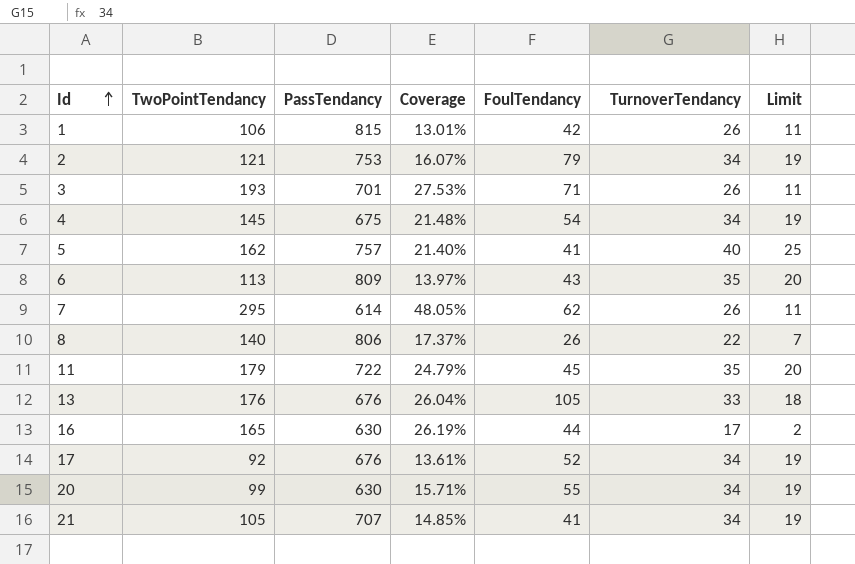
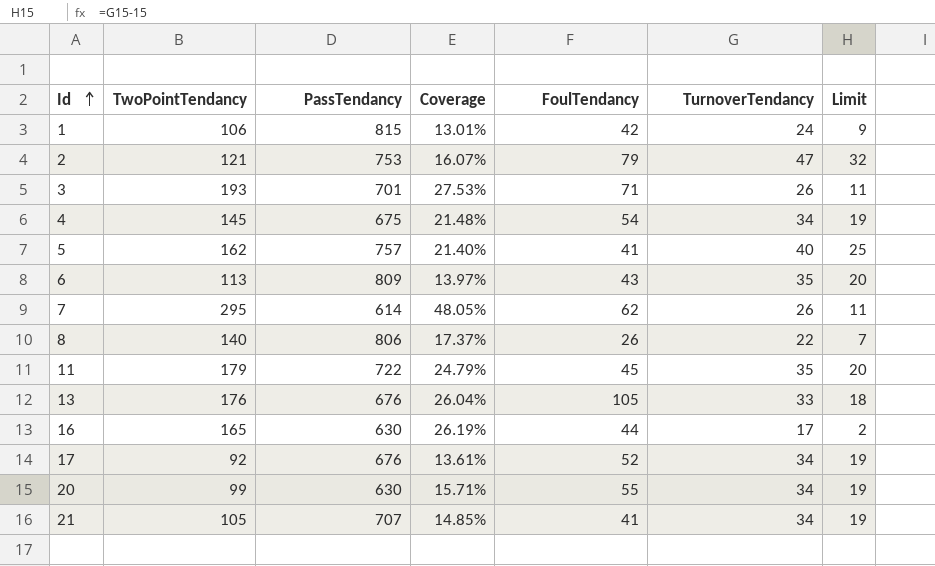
1 | TurnoverTendancy: 26 -> 24
1 | Limit: 11 -> 9
2 | TurnoverTendancy: 34 -> 47
2 | Limit: 19 -> 32

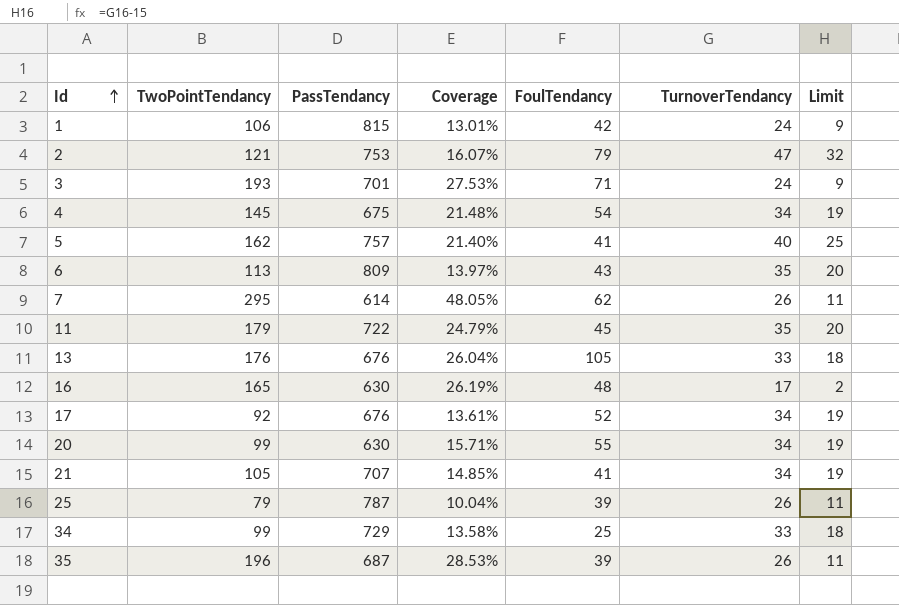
row 8: 140 | 806 | 17.37% | 26 | 22 | 7 -> none
3 | TurnoverTendancy: 26 -> 24
3 | Limit: 11 -> 9
16 | FoulTendancy: 44 -> 48
row 25: none -> 79 | 787 | 10.04% | 39 | 26 | 11
row 34: none -> 99 | 729 | 13.58% | 25 | 33 | 18
row 35: none -> 196 | 687 | 28.53% | 39 | 26 | 11

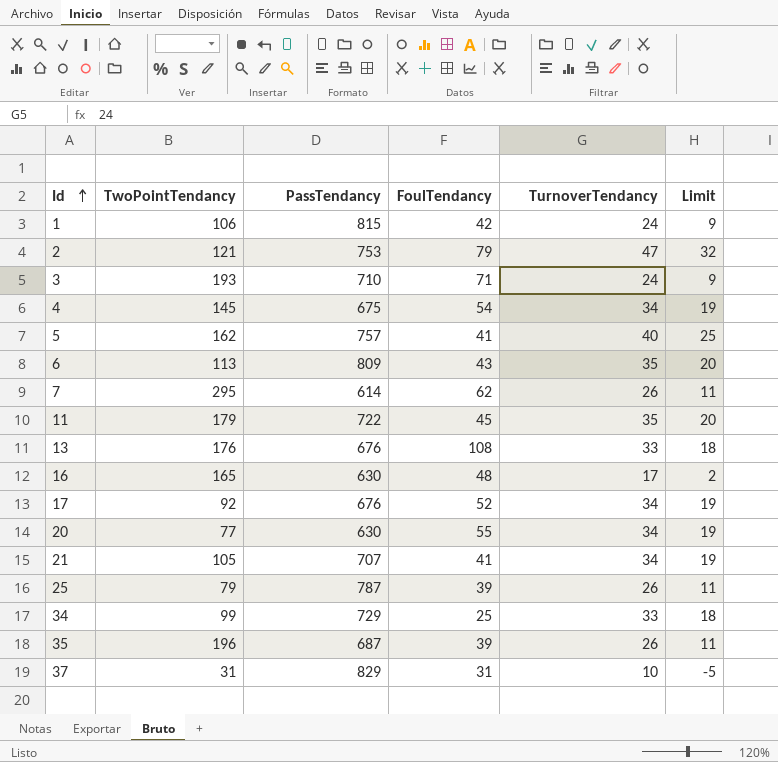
column Coverage | formula: [TwoPointTendancy] / [PassTendancy] -> none
3 | PassTendancy: 701 -> 710
13 | FoulTendancy: 105 -> 108
20 | TwoPointTendancy: 99 -> 77
row 37: none -> 31 | 829 | 31 | 10 | -5

